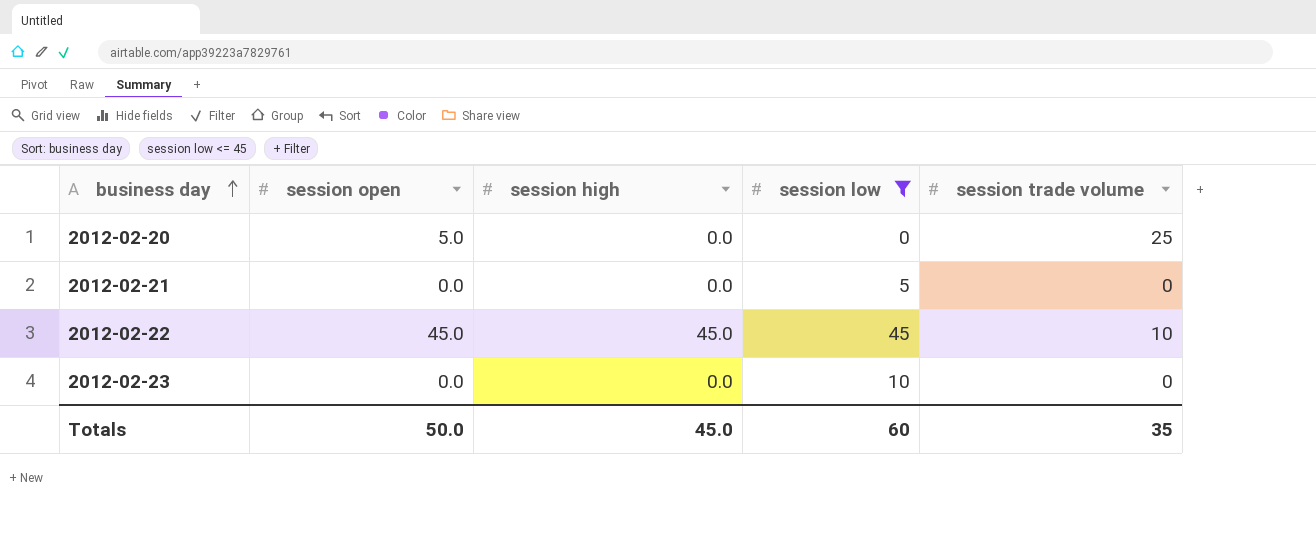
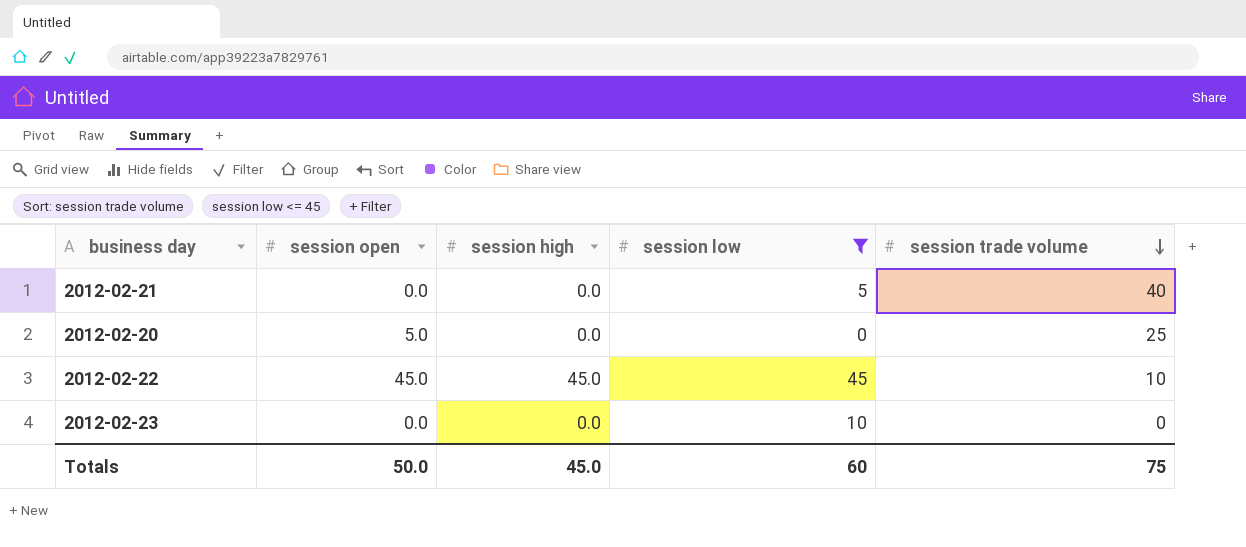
row order: business day ascending -> session trade volume descending
2012-02-21 | session trade volume: 0 -> 40
Totals | session trade volume: 35 -> 75

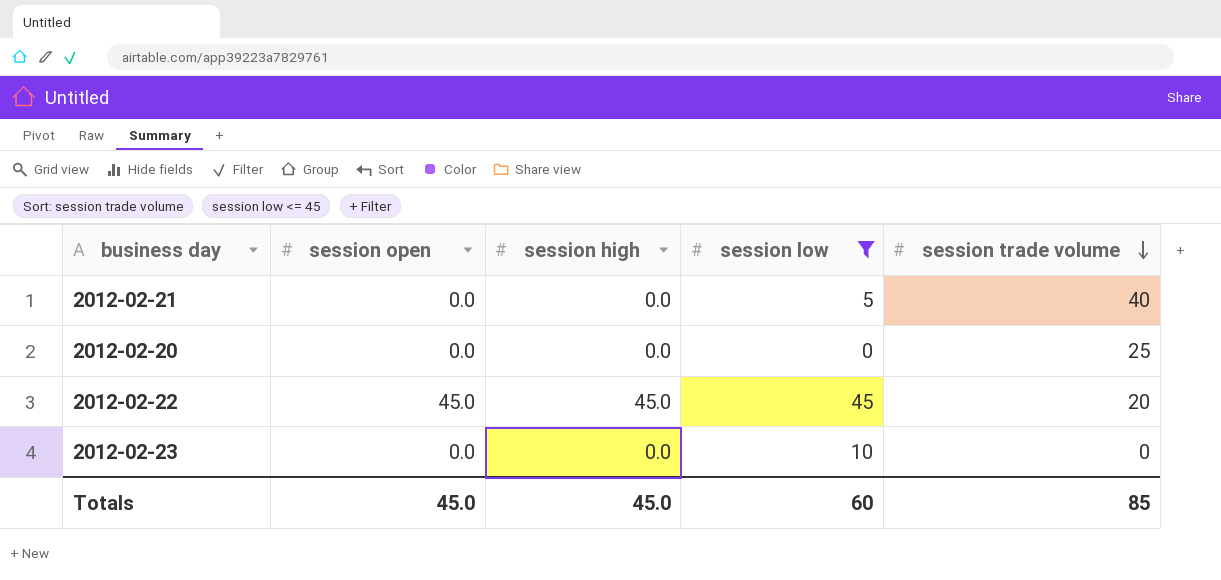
2012-02-20 | session open: 5.0 -> 0.0
2012-02-22 | session trade volume: 10 -> 20
Totals | session open: 50.0 -> 45.0
Totals | session trade volume: 75 -> 85

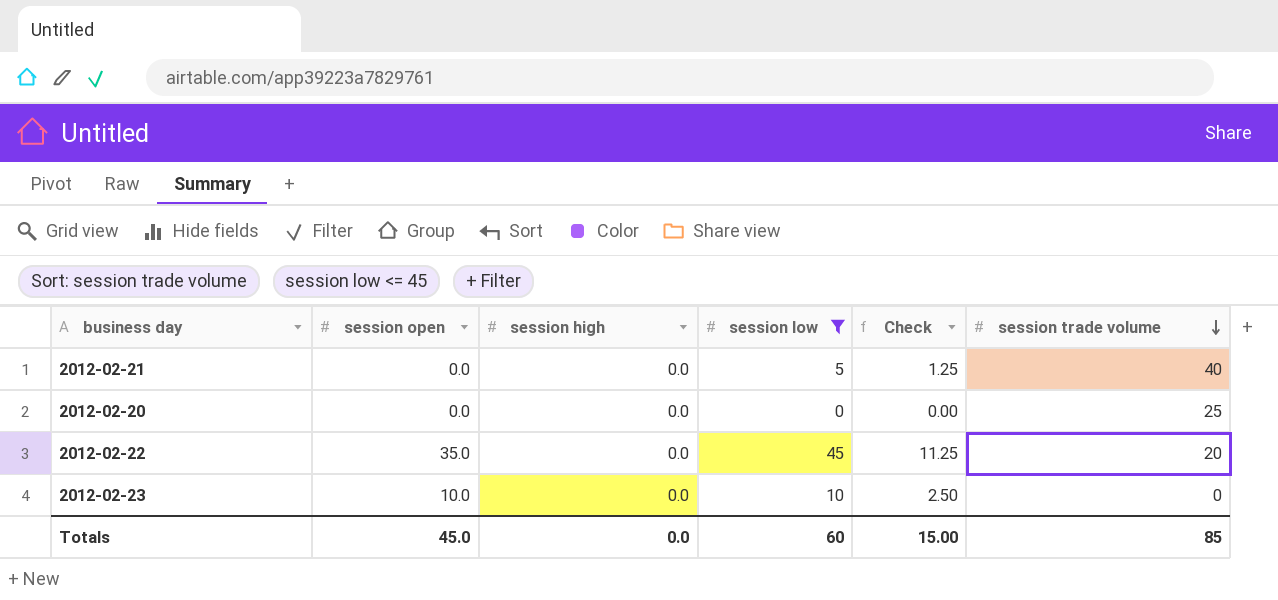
column Check | formula: none -> [session low] * 0.25
2012-02-22 | session open: 45.0 -> 35.0
2012-02-22 | session high: 45.0 -> 0.0
2012-02-23 | session open: 0.0 -> 10.0
Totals | session high: 45.0 -> 0.0

